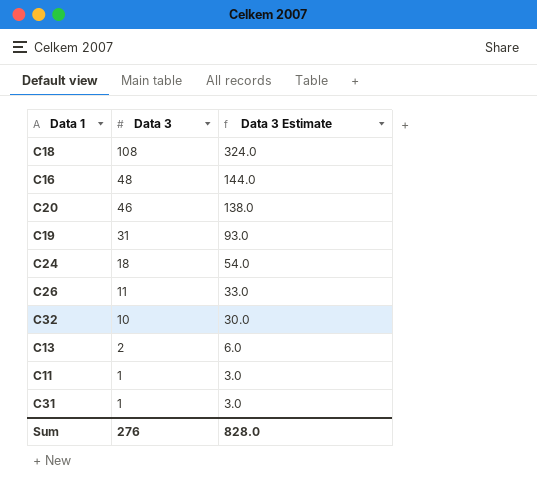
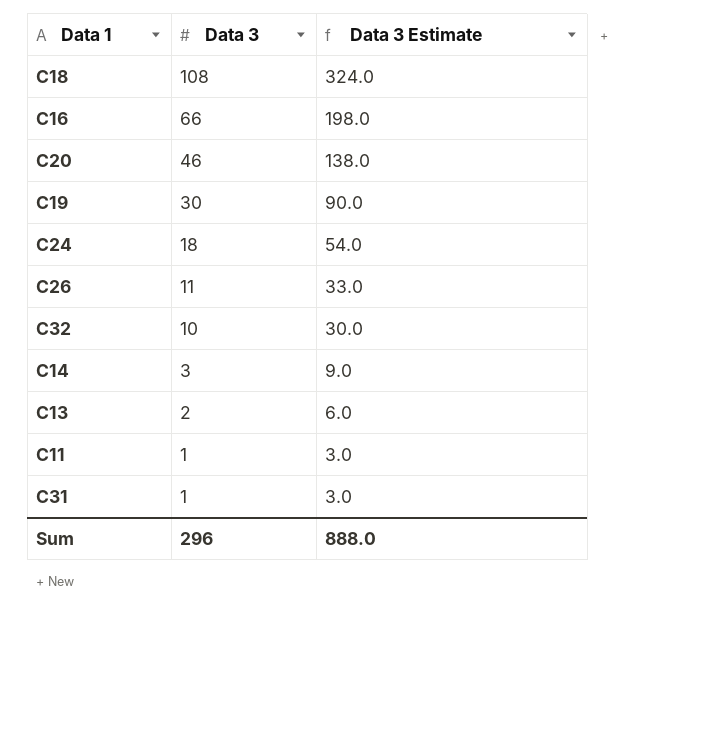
C16 | Data 3: 48 -> 66
C16 | Data 3 Estimate: 144.0 -> 198.0
C19 | Data 3: 31 -> 30
C19 | Data 3 Estimate: 93.0 -> 90.0
row C14: none -> 3 | 9.0
Sum | Data 3: 276 -> 296
Sum | Data 3 Estimate: 828.0 -> 888.0

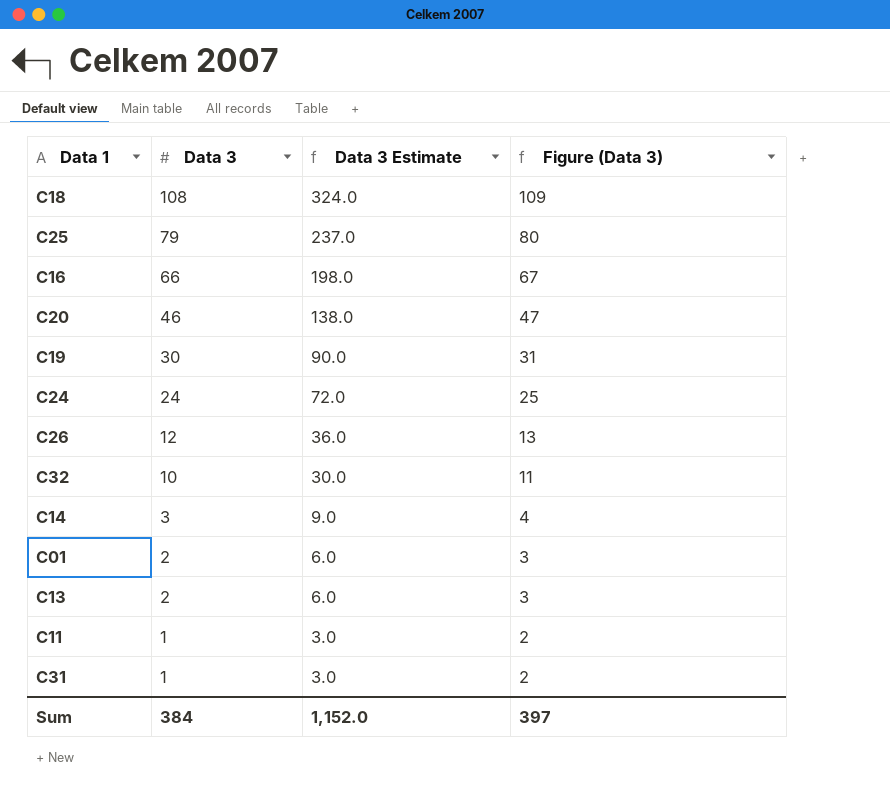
column Figure (Data 3) | formula: none -> [Data 3] + 1
row C25: none -> 79 | 237.0 | 80
C24 | Data 3: 18 -> 24
C24 | Data 3 Estimate: 54.0 -> 72.0
C26 | Data 3: 11 -> 12
C26 | Data 3 Estimate: 33.0 -> 36.0
row C01: none -> 2 | 6.0 | 3
Sum | Data 3: 296 -> 384
Sum | Data 3 Estimate: 888.0 -> 1,152.0

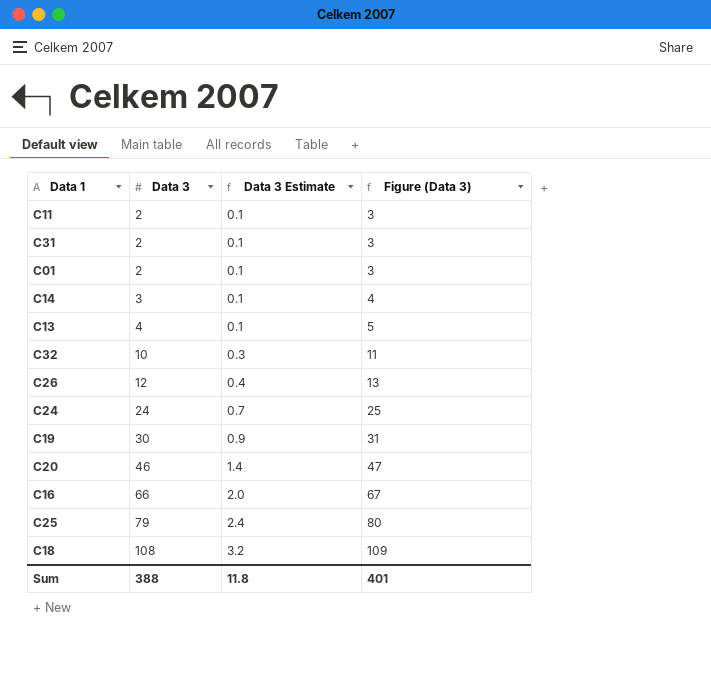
row order: Data 3 descending -> Data 3 ascending
column Data 3 Estimate | formula: [Data 3] * 3 -> [Data 3] * 0.03
C11 | Data 3: 1 -> 2
C11 | Figure (Data 3): 2 -> 3
C31 | Data 3: 1 -> 2
C31 | Figure (Data 3): 2 -> 3
C13 | Data 3: 2 -> 4
C13 | Figure (Data 3): 3 -> 5
Sum | Data 3: 384 -> 388
Sum | Data 3 Estimate: 1,152.0 -> 11.8
Sum | Figure (Data 3): 397 -> 401

